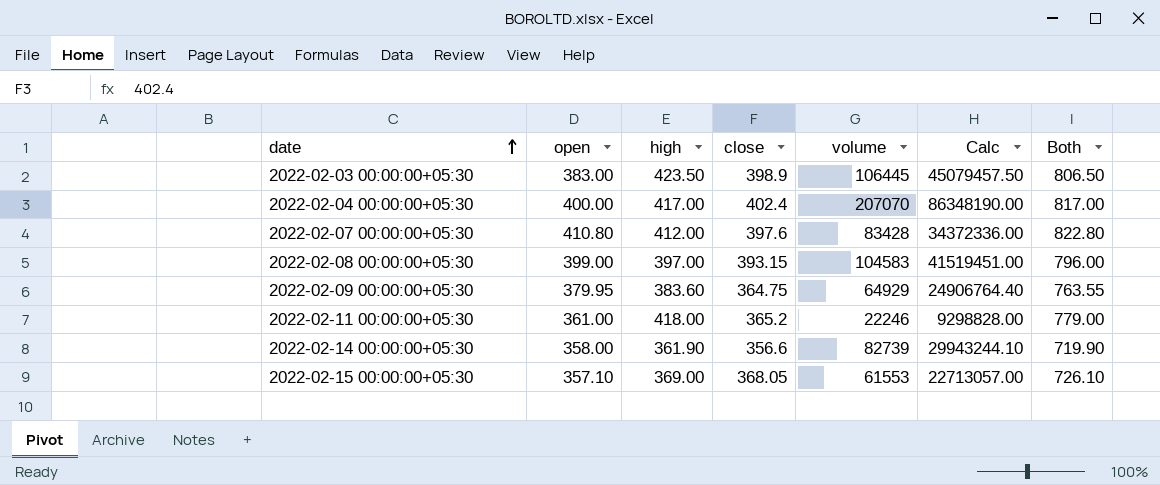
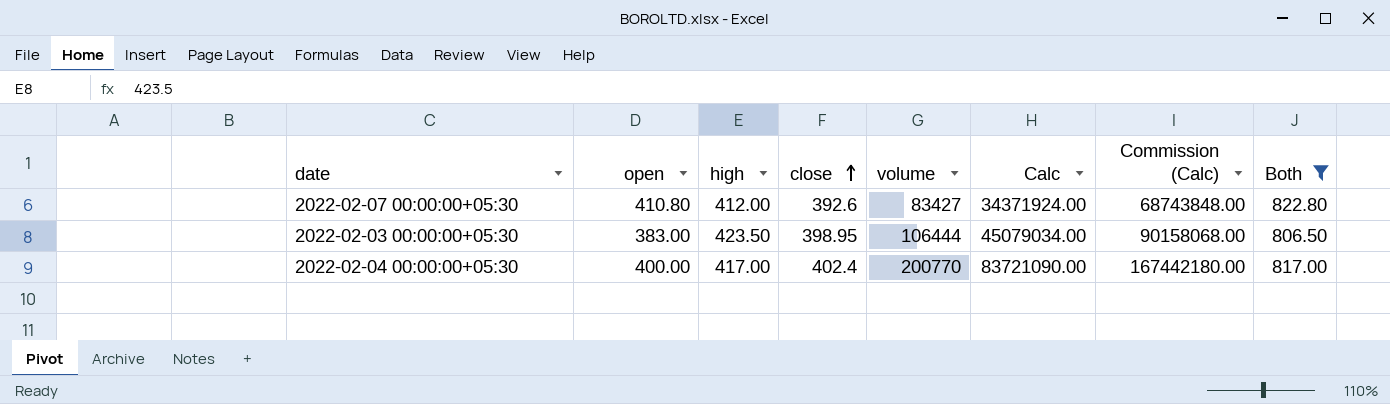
filter: none -> Both >= 806.50
row order: date ascending -> close ascending
column Commission (Calc) | formula: none -> [Calc] * 2
2022-02-07 00:00:00+05:30 | close: 397.6 -> 392.6
2022-02-07 00:00:00+05:30 | volume: 83428 -> 83427
2022-02-07 00:00:00+05:30 | Calc: 34372336.00 -> 34371924.00
2022-02-03 00:00:00+05:30 | close: 398.9 -> 398.95
2022-02-03 00:00:00+05:30 | volume: 106445 -> 106444
2022-02-03 00:00:00+05:30 | Calc: 45079457.50 -> 45079034.00
2022-02-04 00:00:00+05:30 | volume: 207070 -> 200770
2022-02-04 00:00:00+05:30 | Calc: 86348190.00 -> 83721090.00

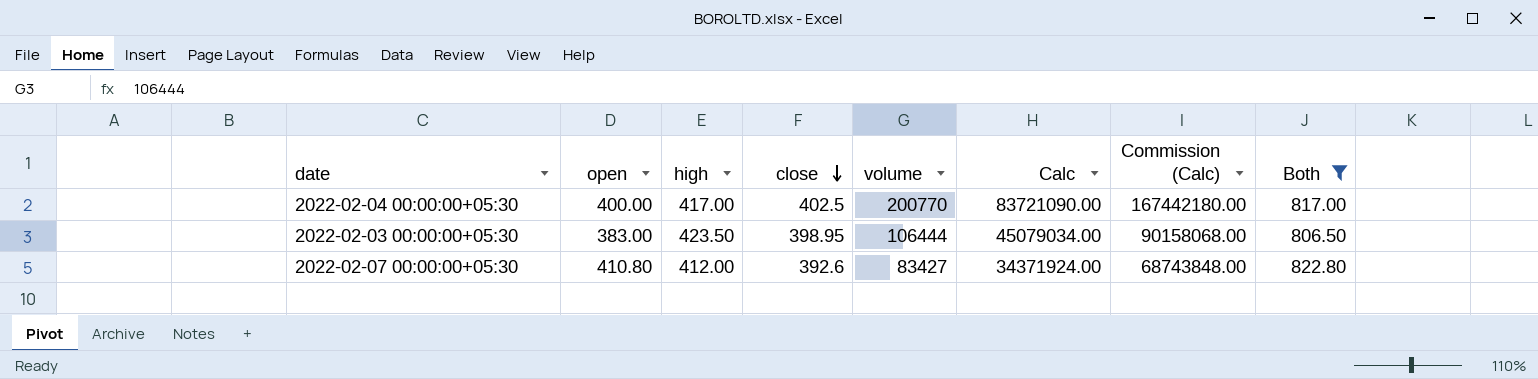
row order: close ascending -> close descending
2022-02-04 00:00:00+05:30 | close: 402.4 -> 402.5

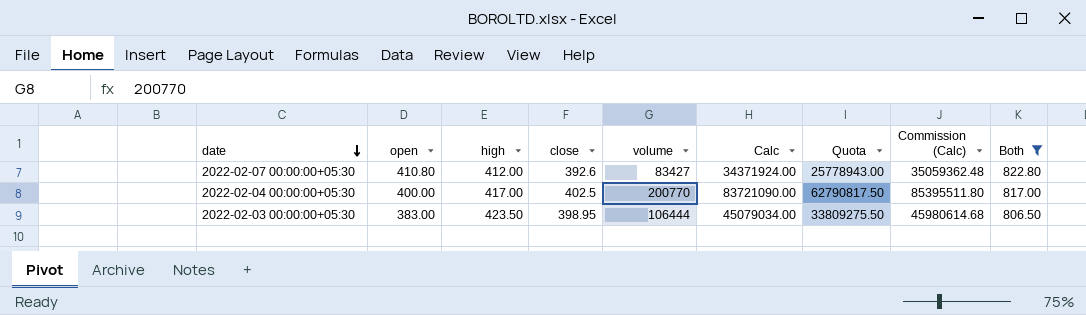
row order: close descending -> date descending
column Quota | formula: none -> [Calc] * 0.75
column Commission (Calc) | formula: [Calc] * 2 -> [Calc] * 1.02

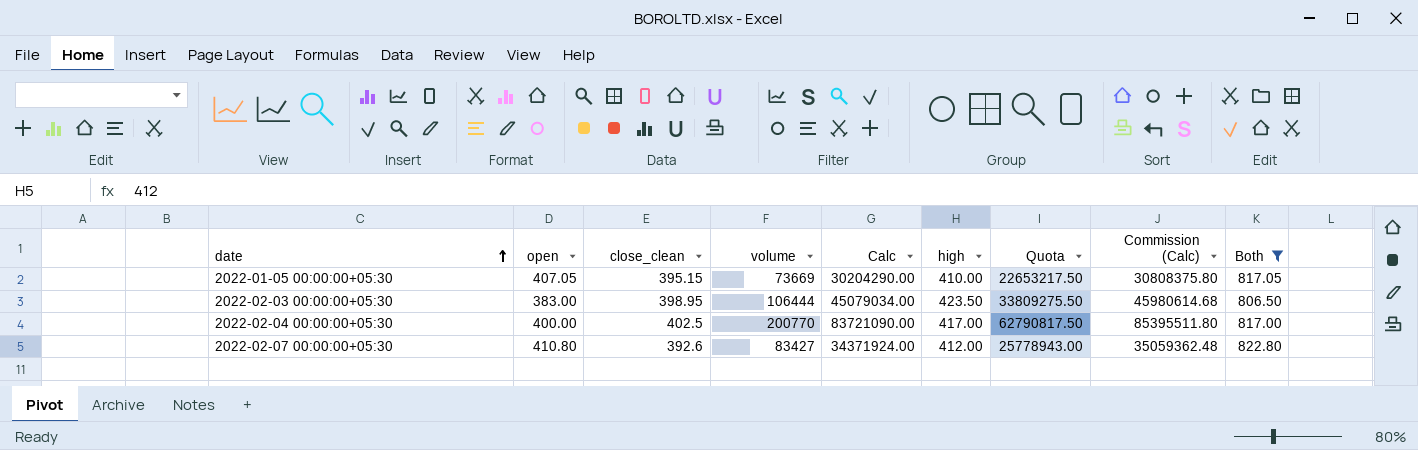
row order: date descending -> date ascending
column name: close -> close_clean
column high | position: 3 -> 6
row 2022-01-05 00:00:00+05:30: none -> 407.05 | 395.15 | 73669 | 30204290.00 | 410.00 | 22653217.50 | 30808375.80 | 817.05

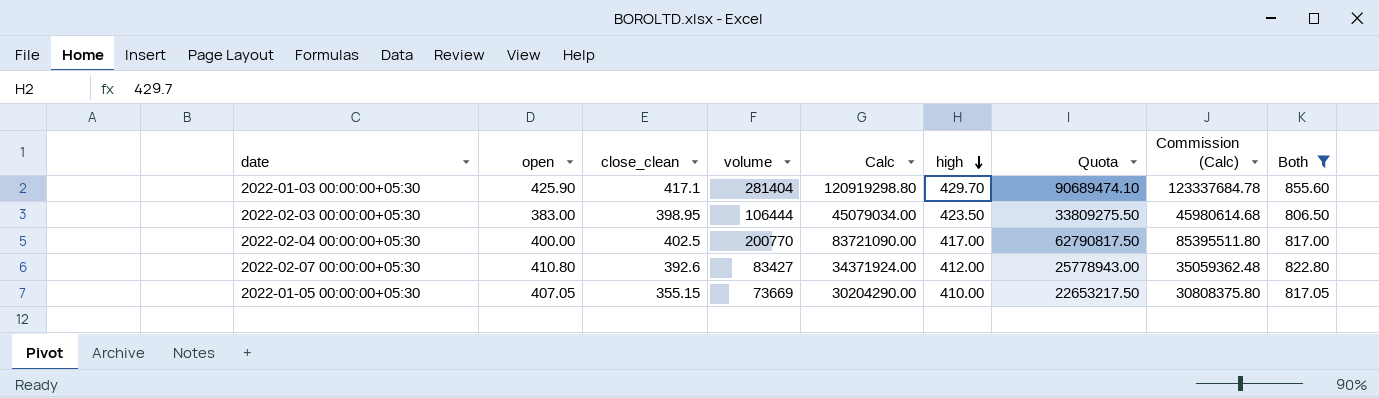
row order: date ascending -> high descending
row 2022-01-03 00:00:00+05:30: none -> 425.90 | 417.1 | 281404 | 120919298.80 | 429.70 | 90689474.10 | 123337684.78 | 855.60
2022-01-05 00:00:00+05:30 | close_clean: 395.15 -> 355.15

